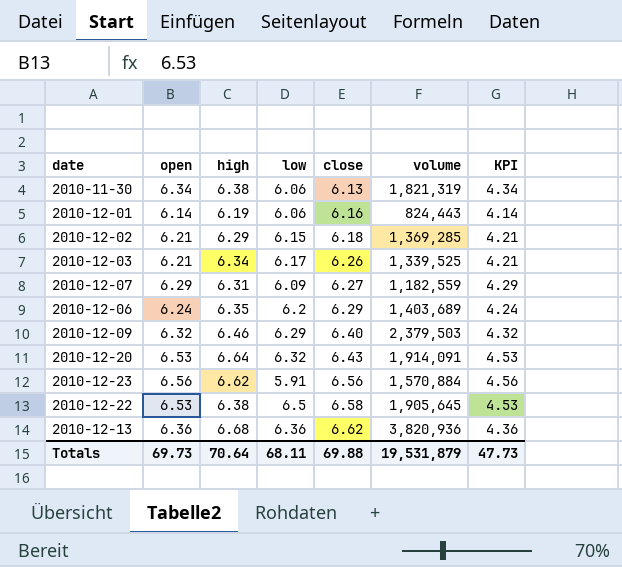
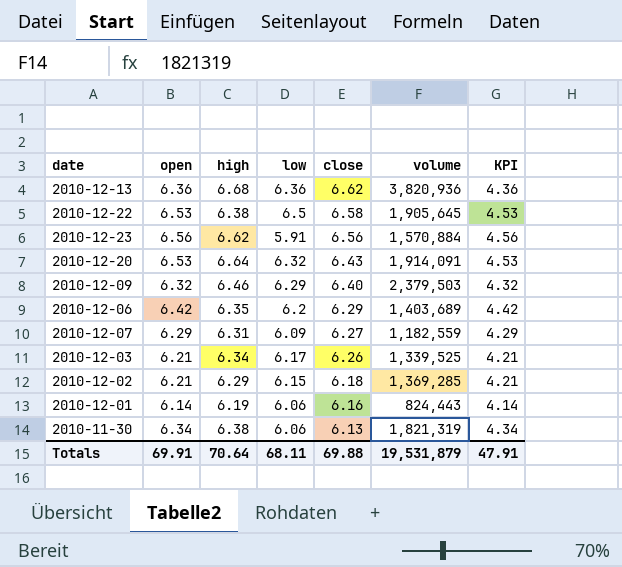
row order: close ascending -> close descending
2010-12-06 | open: 6.24 -> 6.42
2010-12-06 | KPI: 4.24 -> 4.42
Totals | open: 69.73 -> 69.91
Totals | KPI: 47.73 -> 47.91

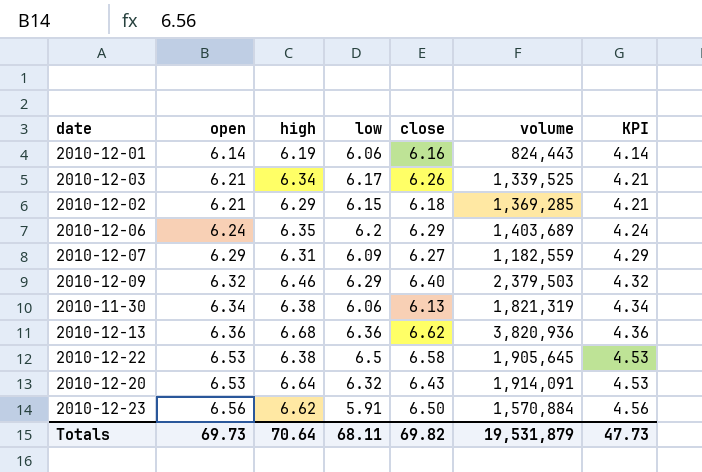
row order: close descending -> open ascending
2010-12-06 | open: 6.42 -> 6.24
2010-12-06 | KPI: 4.42 -> 4.24
2010-12-23 | close: 6.56 -> 6.50
Totals | open: 69.91 -> 69.73
Totals | close: 69.88 -> 69.82
Totals | KPI: 47.91 -> 47.73

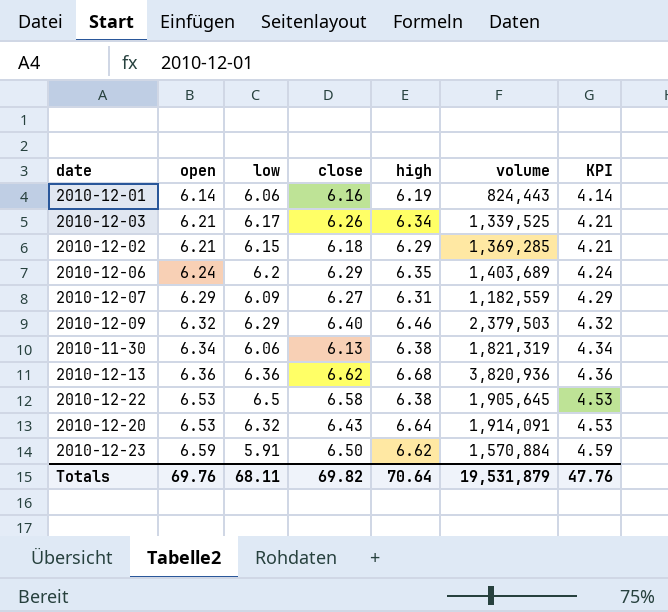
column high | position: 3 -> 5
2010-12-23 | open: 6.56 -> 6.59
2010-12-23 | KPI: 4.56 -> 4.59
Totals | open: 69.73 -> 69.76
Totals | KPI: 47.73 -> 47.76

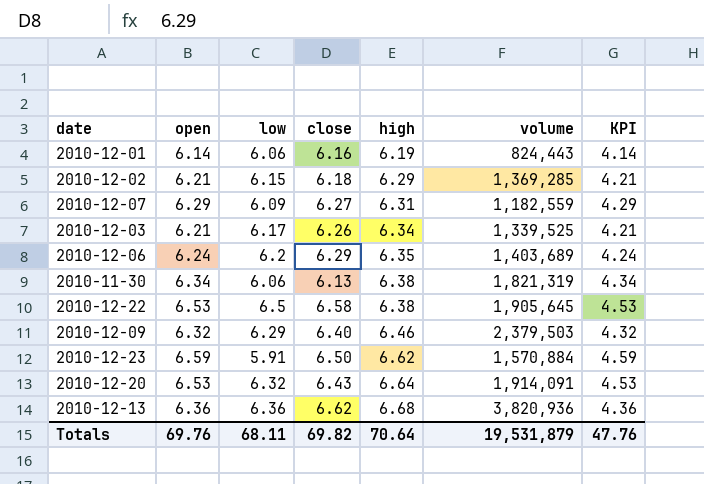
row order: open ascending -> high ascending

